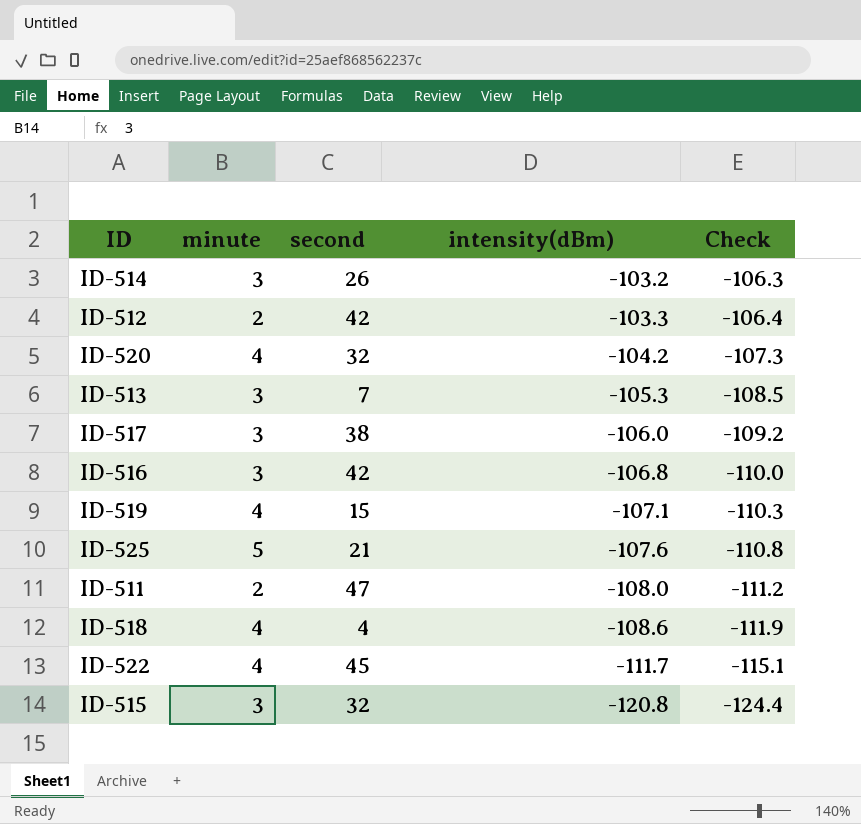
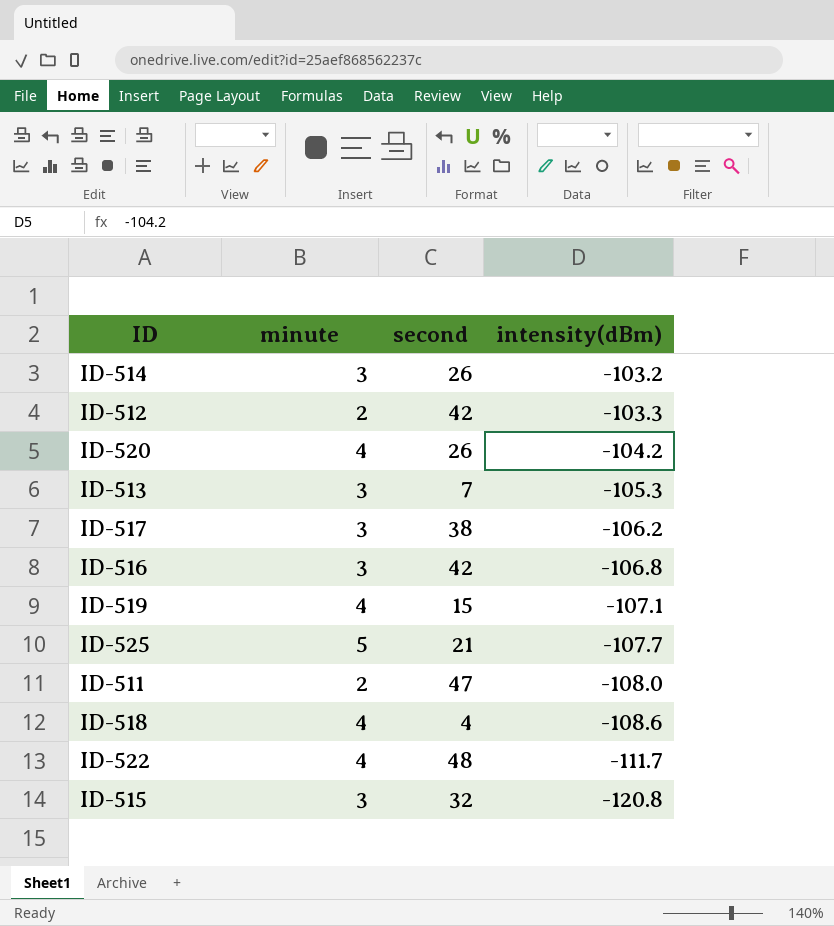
column Check | formula: [intensity(dBm)] * 1.03 -> none
ID-520 | second: 32 -> 26
ID-517 | intensity(dBm): -106.0 -> -106.2
ID-525 | intensity(dBm): -107.6 -> -107.7
ID-522 | second: 45 -> 48

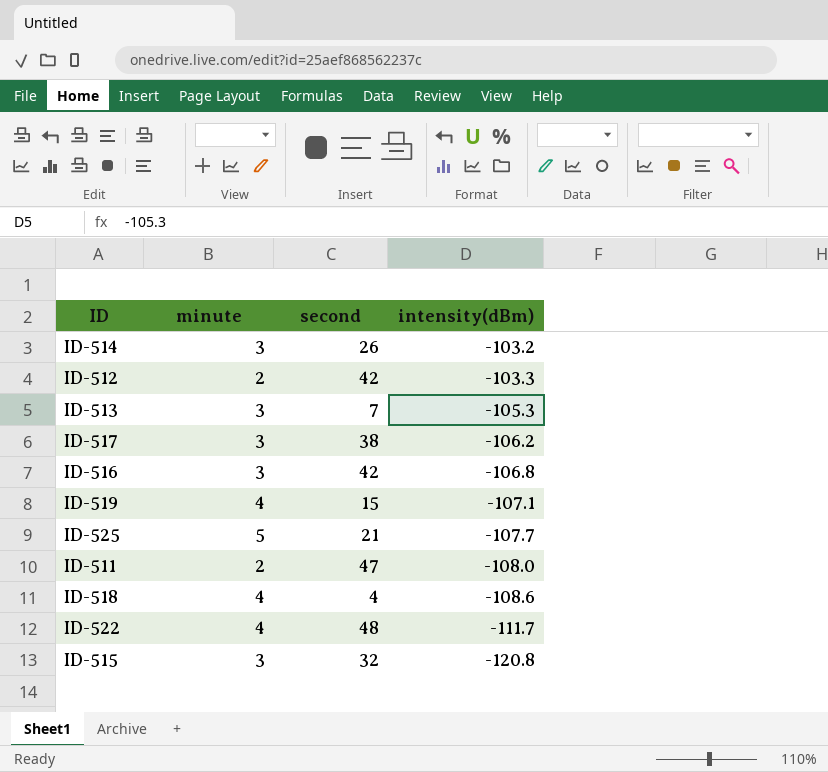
row ID-520: 4 | 26 | -104.2 -> none

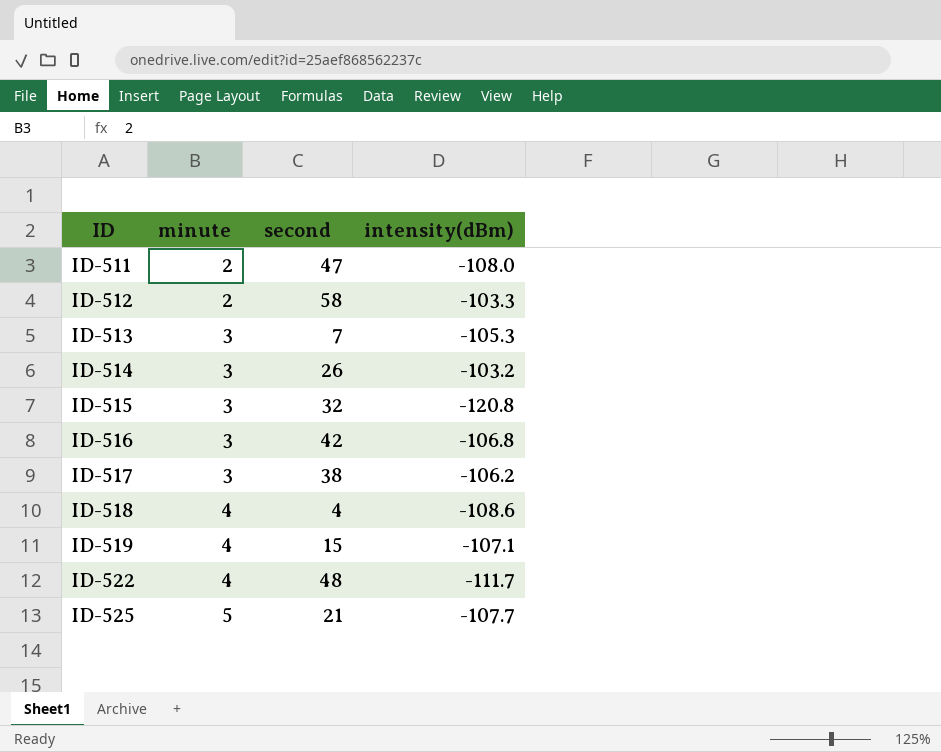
row order: intensity(dBm) descending -> ID ascending
ID-512 | second: 42 -> 58

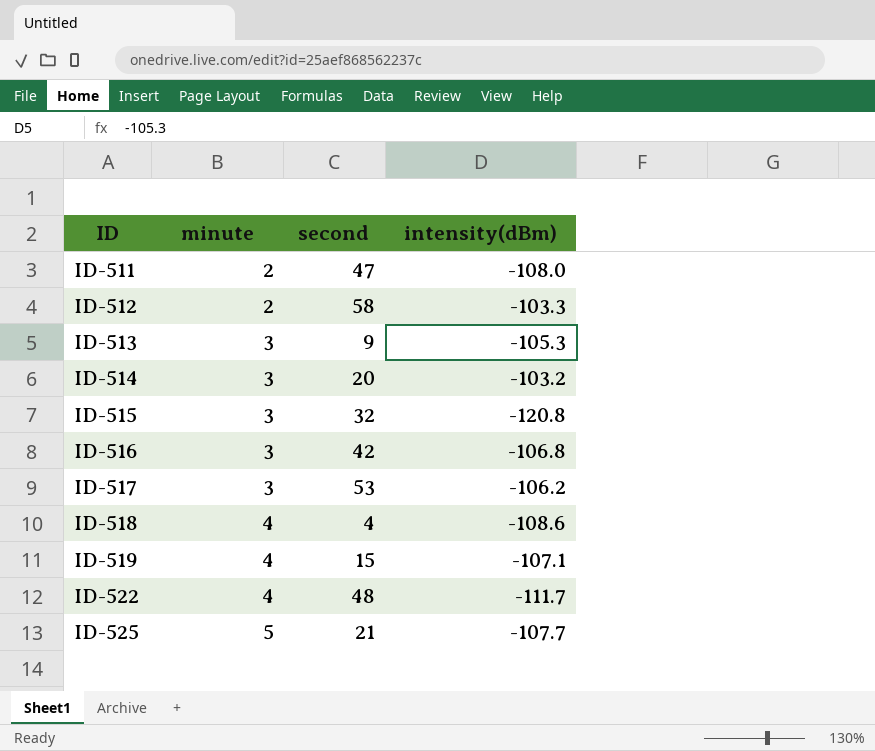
ID-513 | second: 7 -> 9
ID-514 | second: 26 -> 20
ID-517 | second: 38 -> 53

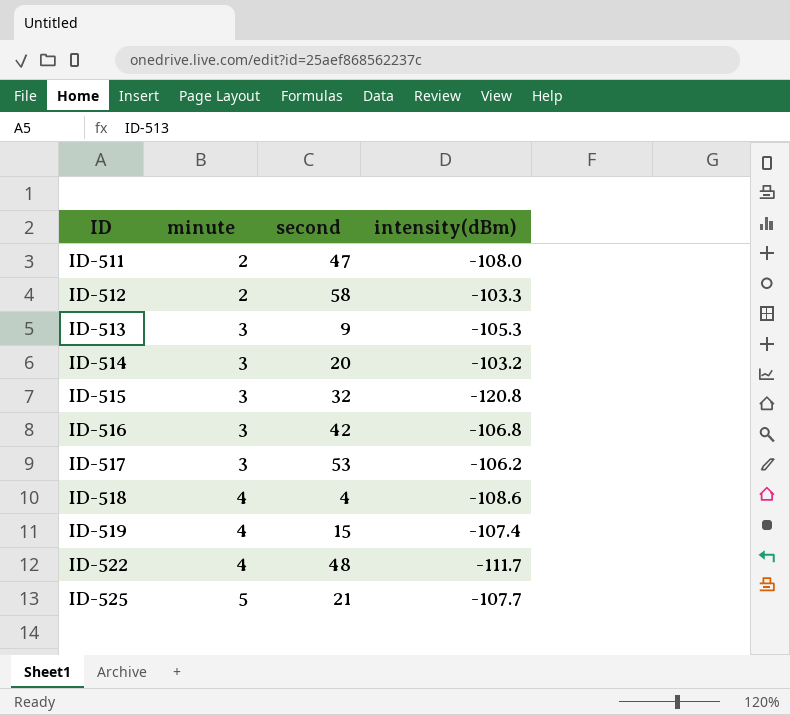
ID-519 | intensity(dBm): -107.1 -> -107.4

